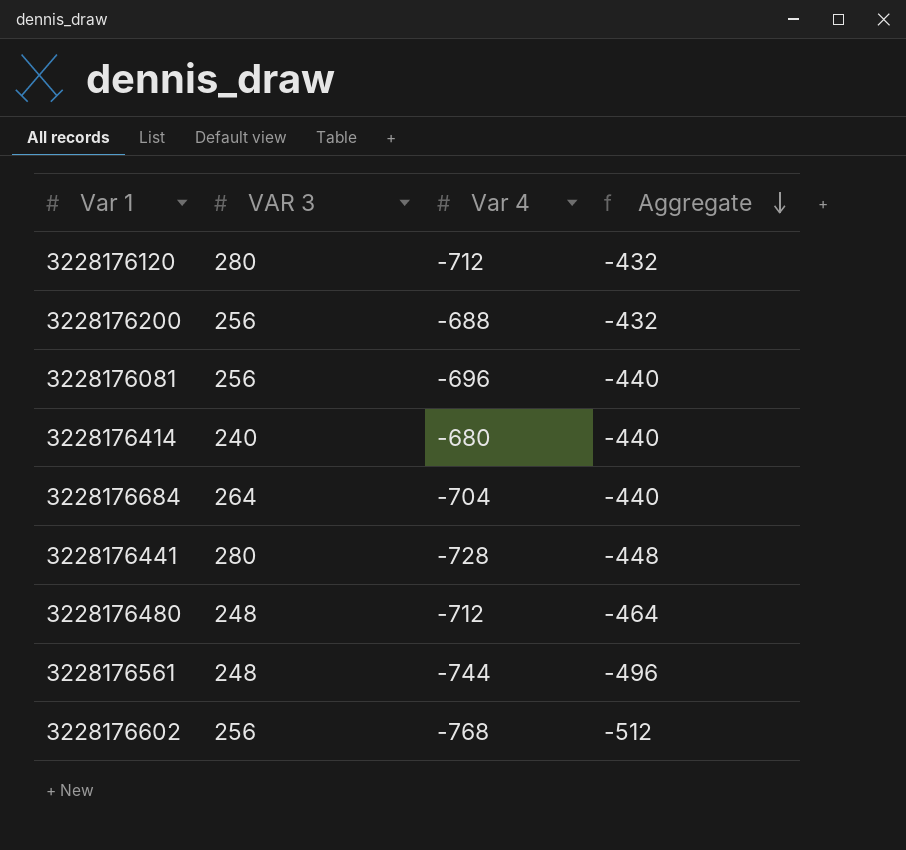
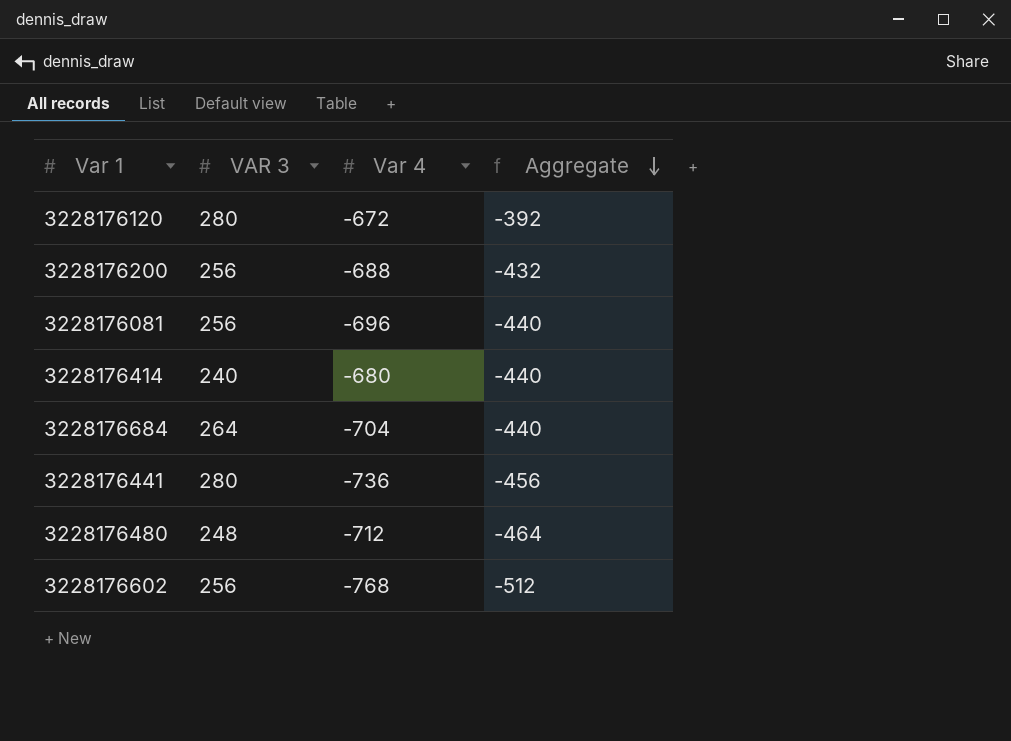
row 3228176561: 248 | -744 | -496 -> none
3228176120 | Var 4: -712 -> -672
3228176120 | Aggregate: -432 -> -392
3228176441 | Var 4: -728 -> -736
3228176441 | Aggregate: -448 -> -456

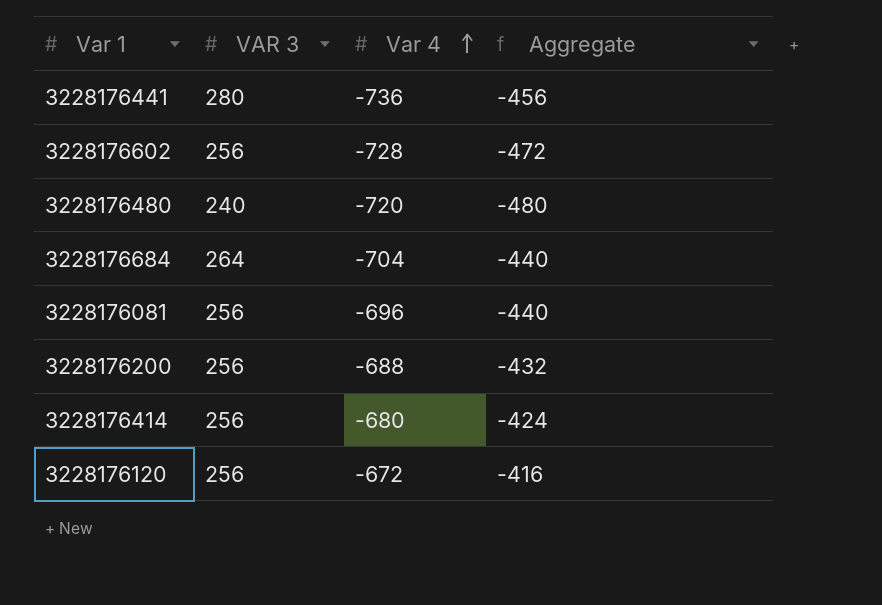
row order: Aggregate descending -> Var 4 ascending
3228176602 | Var 4: -768 -> -728
3228176602 | Aggregate: -512 -> -472
3228176480 | VAR 3: 248 -> 240
3228176480 | Var 4: -712 -> -720
3228176480 | Aggregate: -464 -> -480
3228176414 | VAR 3: 240 -> 256
3228176414 | Aggregate: -440 -> -424
3228176120 | VAR 3: 280 -> 256
3228176120 | Aggregate: -392 -> -416

